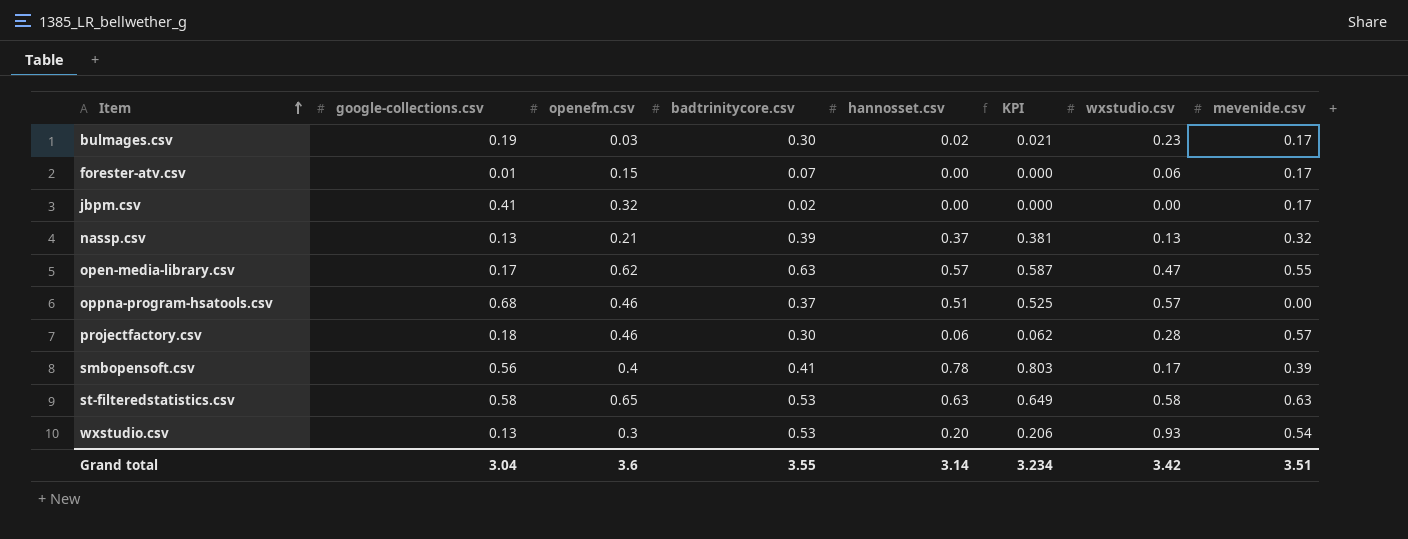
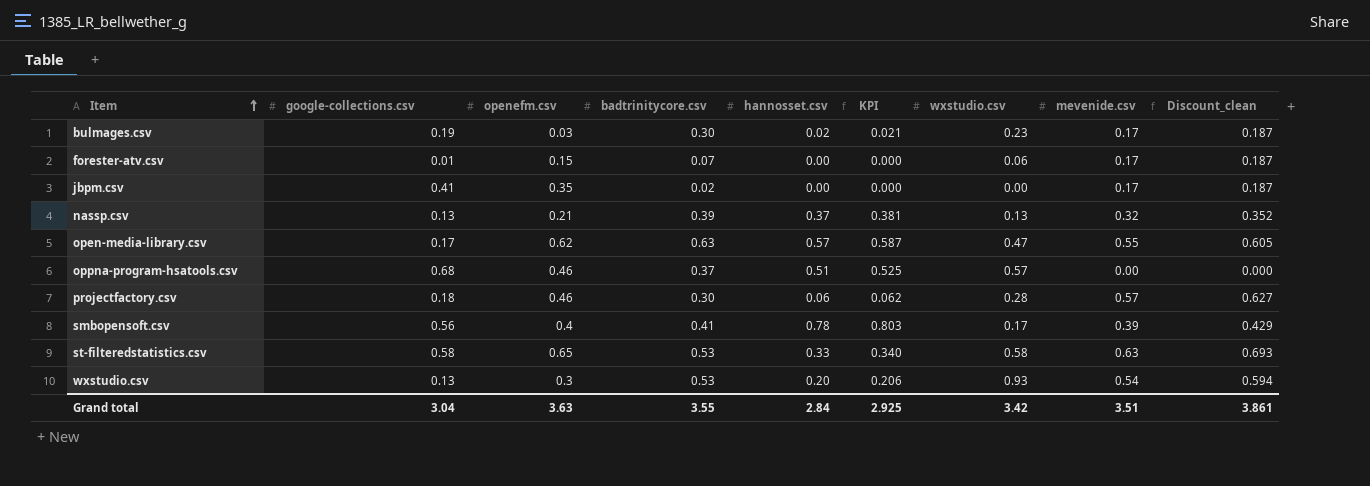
column Discount_clean | formula: none -> [mevenide.csv] * 1.1
jbpm.csv | openefm.csv: 0.32 -> 0.35
st-filteredstatistics.csv | hannosset.csv: 0.63 -> 0.33
st-filteredstatistics.csv | KPI: 0.649 -> 0.340
Grand total | openefm.csv: 3.6 -> 3.63
Grand total | hannosset.csv: 3.14 -> 2.84
Grand total | KPI: 3.234 -> 2.925

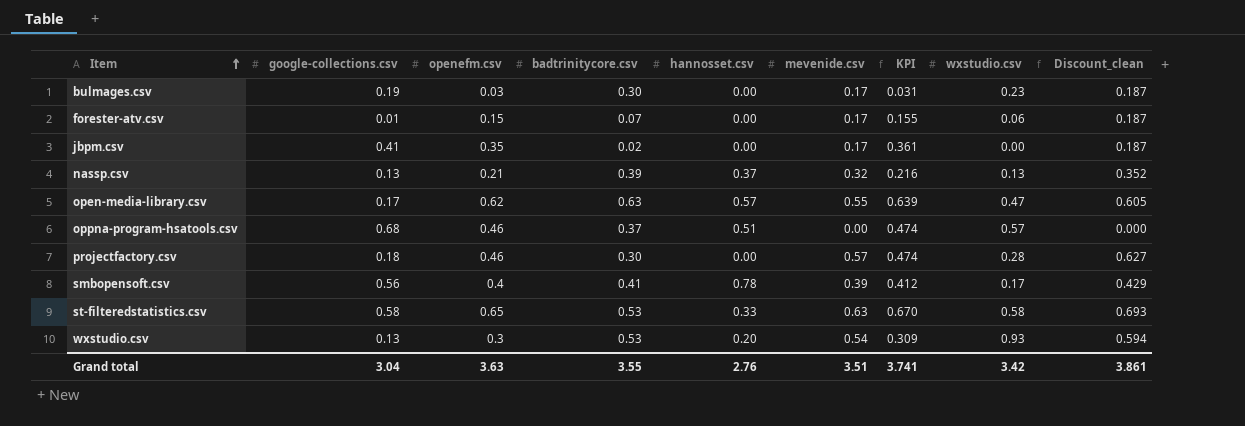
column mevenide.csv | position: 8 -> 6
column KPI | formula: [hannosset.csv] * 1.03 -> [openefm.csv] * 1.03
bulmages.csv | hannosset.csv: 0.02 -> 0.00
projectfactory.csv | hannosset.csv: 0.06 -> 0.00
Grand total | hannosset.csv: 2.84 -> 2.76
Grand total | KPI: 2.925 -> 3.741

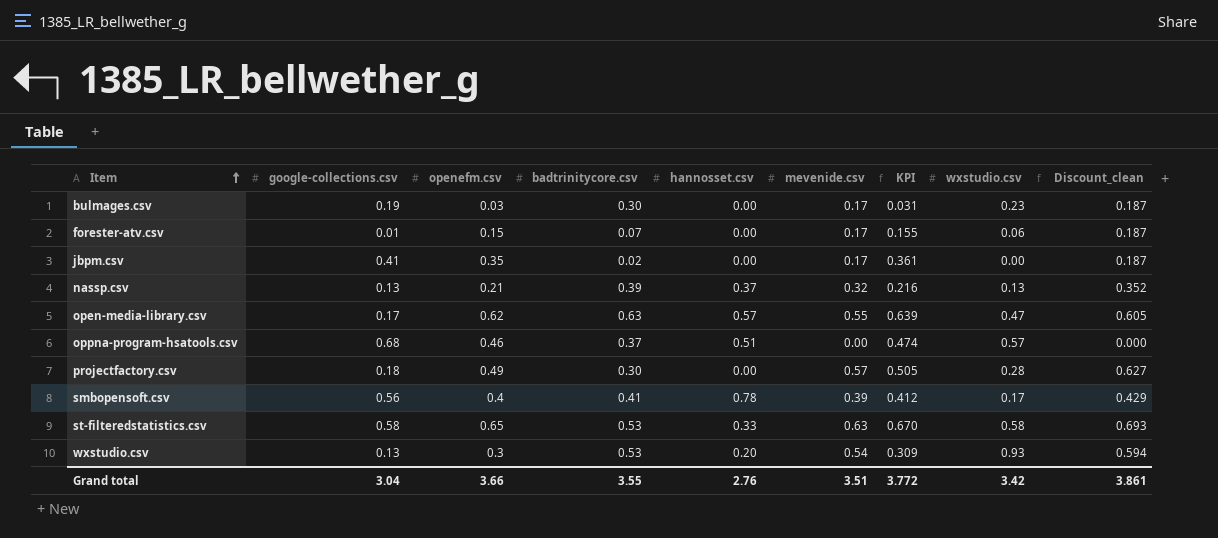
projectfactory.csv | openefm.csv: 0.46 -> 0.49
projectfactory.csv | KPI: 0.474 -> 0.505
Grand total | openefm.csv: 3.63 -> 3.66
Grand total | KPI: 3.741 -> 3.772

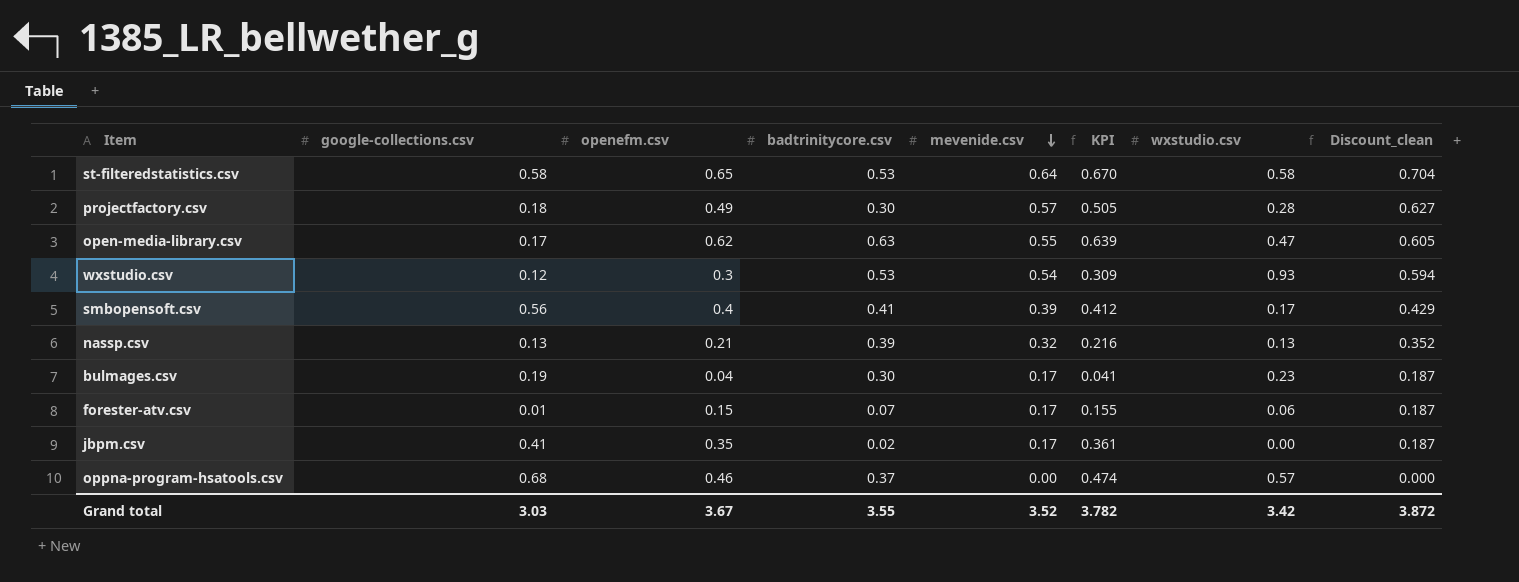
row order: Item ascending -> mevenide.csv descending
column hannosset.csv | position: 5 -> none
st-filteredstatistics.csv | mevenide.csv: 0.63 -> 0.64
st-filteredstatistics.csv | Discount_clean: 0.693 -> 0.704
wxstudio.csv | google-collections.csv: 0.13 -> 0.12
bulmages.csv | openefm.csv: 0.03 -> 0.04
bulmages.csv | KPI: 0.031 -> 0.041
Grand total | google-collections.csv: 3.04 -> 3.03
Grand total | openefm.csv: 3.66 -> 3.67
Grand total | mevenide.csv: 3.51 -> 3.52
Grand total | KPI: 3.772 -> 3.782
Grand total | Discount_clean: 3.861 -> 3.872

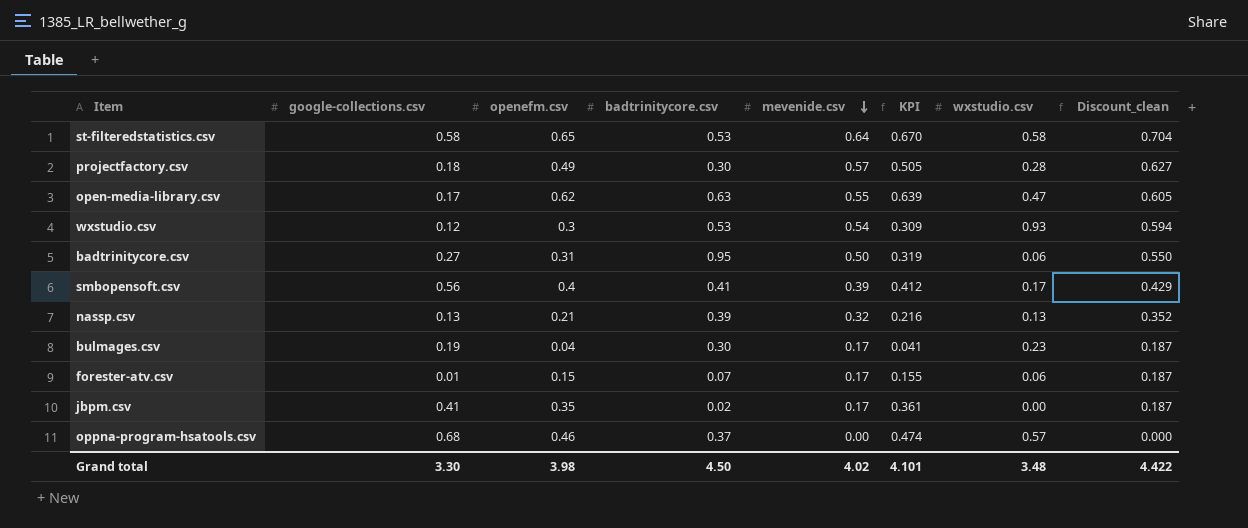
row badtrinitycore.csv: none -> 0.27 | 0.31 | 0.95 | 0.50 | 0.319 | 0.06 | 0.550
Grand total | google-collections.csv: 3.03 -> 3.30
Grand total | openefm.csv: 3.67 -> 3.98
Grand total | badtrinitycore.csv: 3.55 -> 4.50
Grand total | mevenide.csv: 3.52 -> 4.02
Grand total | KPI: 3.782 -> 4.101
Grand total | wxstudio.csv: 3.42 -> 3.48
Grand total | Discount_clean: 3.872 -> 4.422

